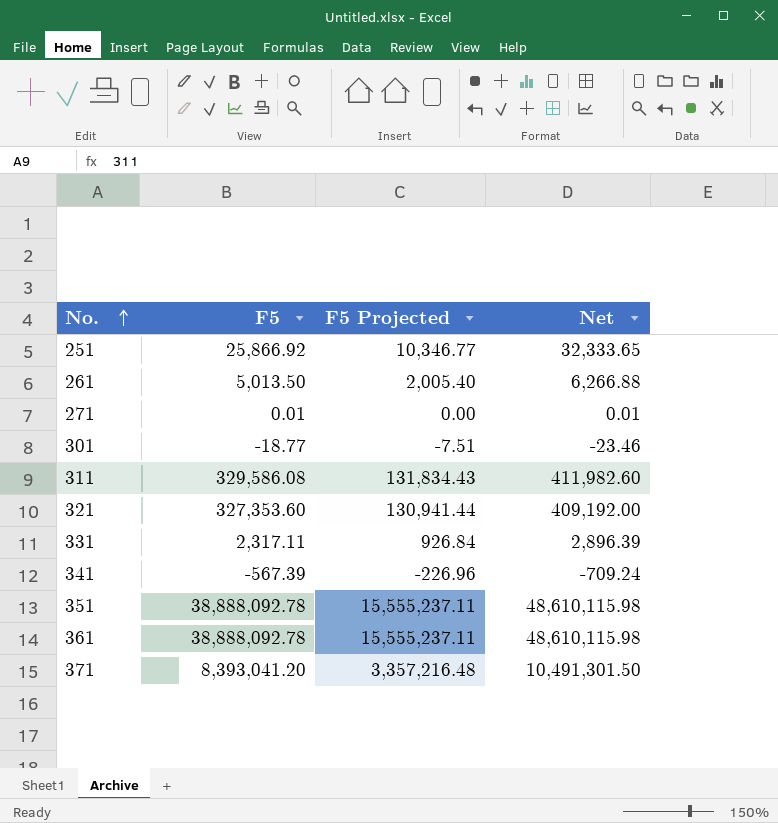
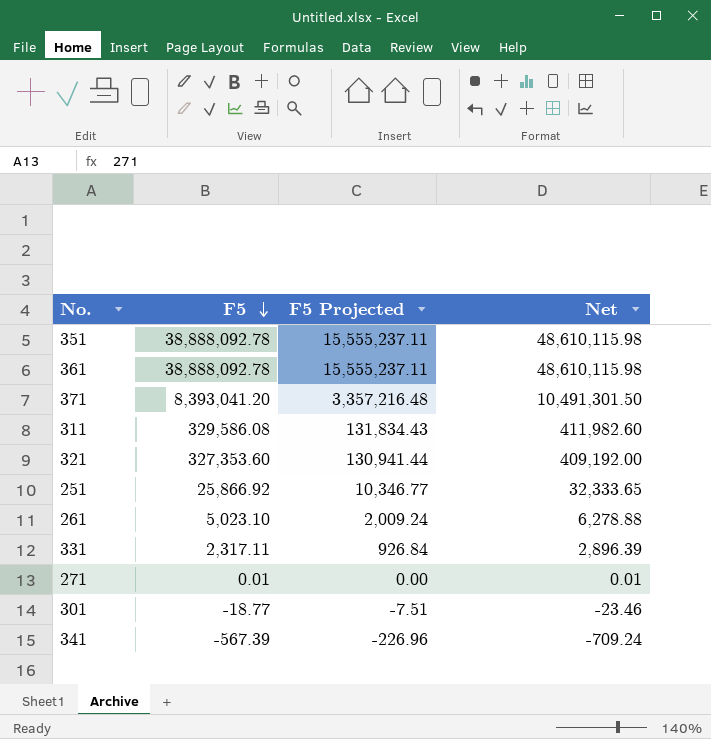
row order: No. ascending -> F5 descending
261 | F5: 5,013.50 -> 5,023.10
261 | F5 Projected: 2,005.40 -> 2,009.24
261 | Net: 6,266.88 -> 6,278.88

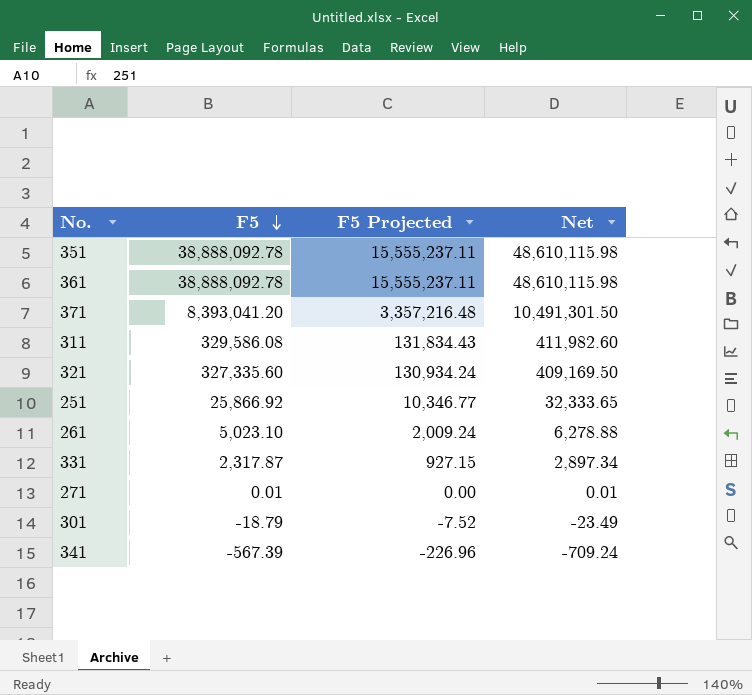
321 | F5: 327,353.60 -> 327,335.60
321 | F5 Projected: 130,941.44 -> 130,934.24
321 | Net: 409,192.00 -> 409,169.50
331 | F5: 2,317.11 -> 2,317.87
331 | F5 Projected: 926.84 -> 927.15
331 | Net: 2,896.39 -> 2,897.34
301 | F5: -18.77 -> -18.79
301 | F5 Projected: -7.51 -> -7.52
301 | Net: -23.46 -> -23.49

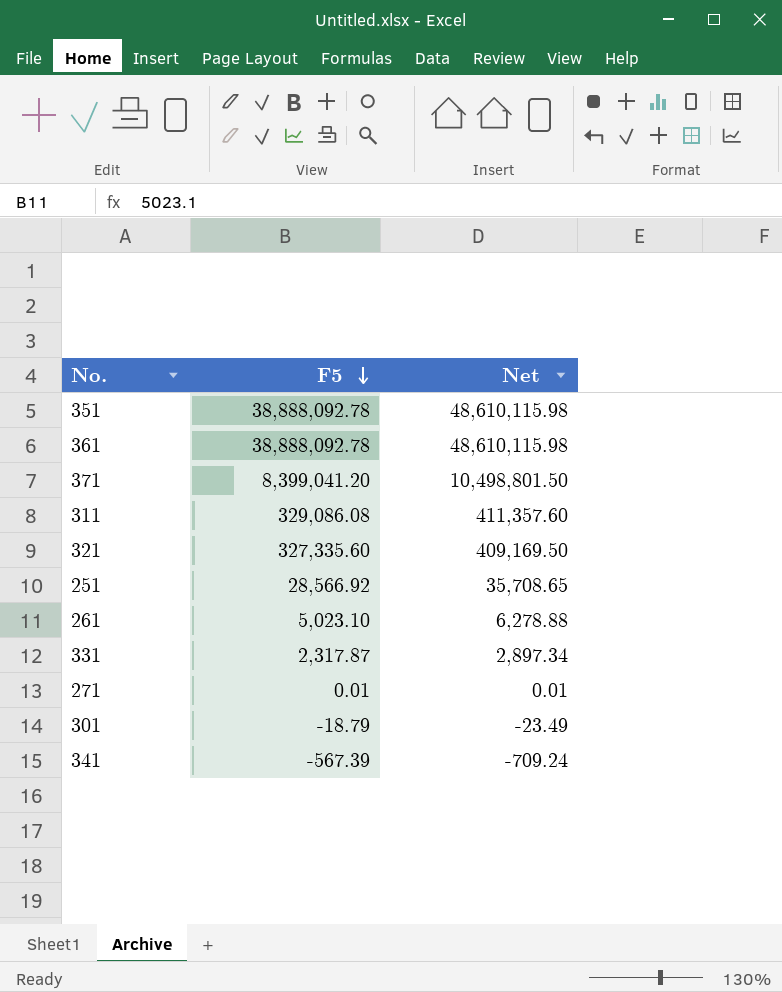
column F5 Projected | formula: [F5] * 0.4 -> none
371 | F5: 8,393,041.20 -> 8,399,041.20
371 | Net: 10,491,301.50 -> 10,498,801.50
311 | F5: 329,586.08 -> 329,086.08
311 | Net: 411,982.60 -> 411,357.60
251 | F5: 25,866.92 -> 28,566.92
251 | Net: 32,333.65 -> 35,708.65

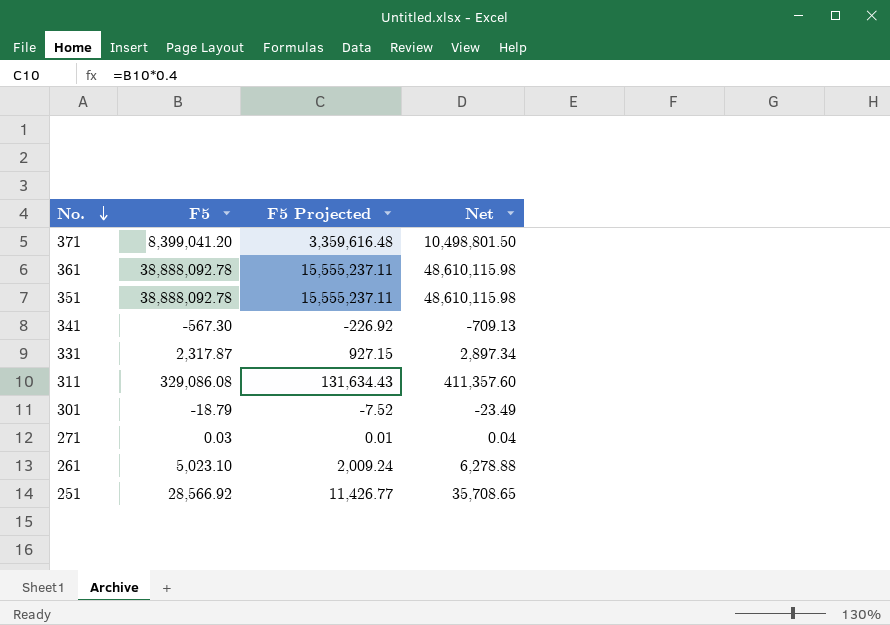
row order: F5 descending -> No. descending
column F5 Projected | formula: none -> [F5] * 0.4
row 321: 327,335.60 | 409,169.50 -> none
341 | F5: -567.39 -> -567.30
341 | Net: -709.24 -> -709.13
271 | F5: 0.01 -> 0.03
271 | Net: 0.01 -> 0.04

